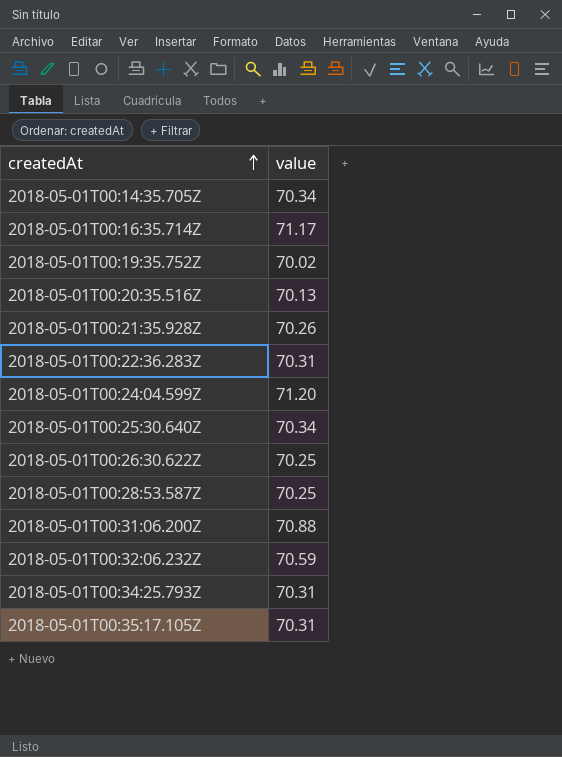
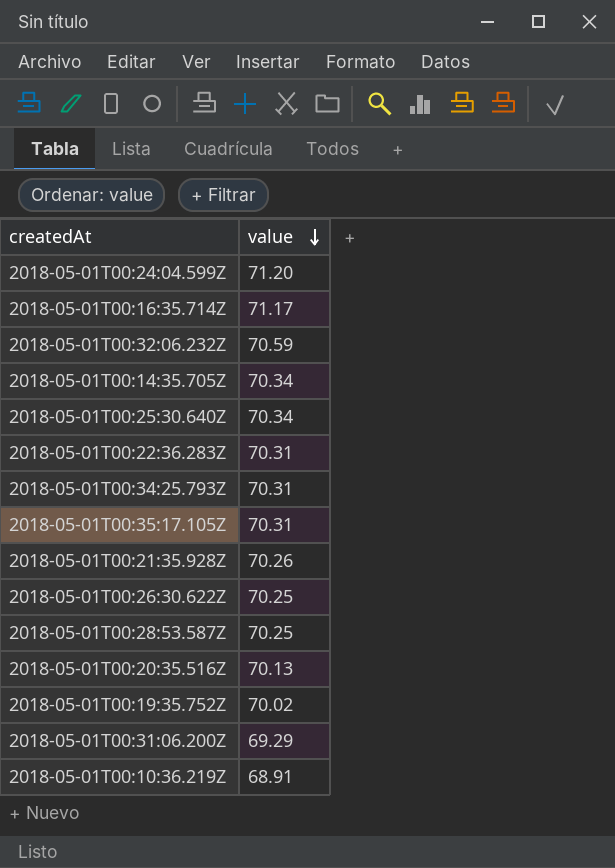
row order: createdAt ascending -> value descending
2018-05-01T00:31:06.200Z | value: 70.88 -> 69.29
row 2018-05-01T00:10:36.219Z: none -> 68.91

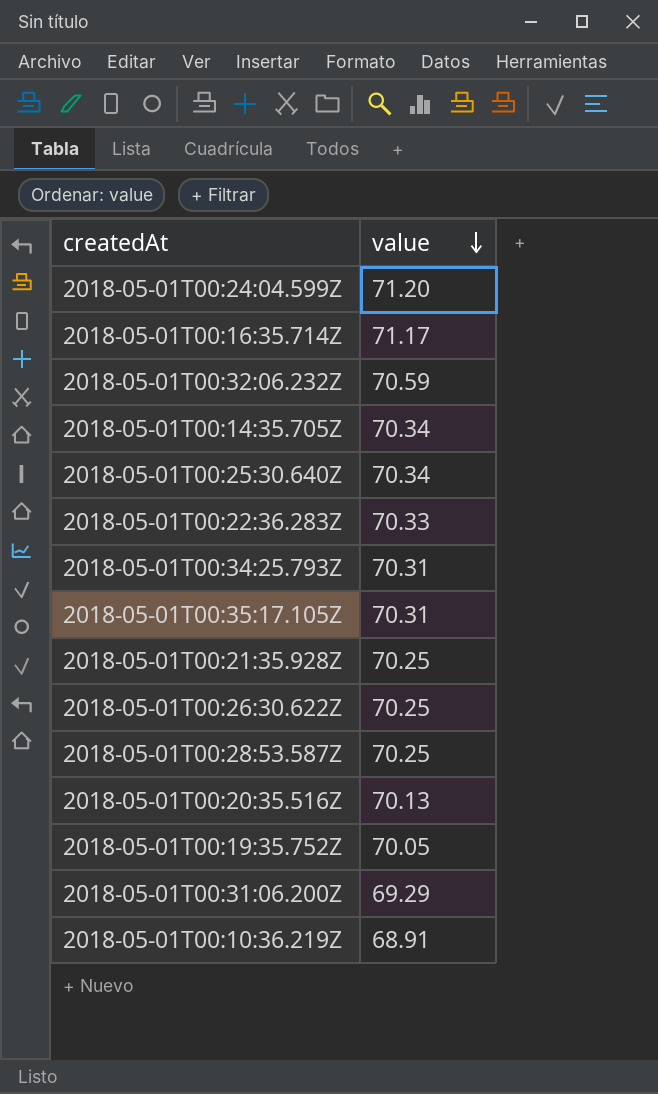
2018-05-01T00:22:36.283Z | value: 70.31 -> 70.33
2018-05-01T00:21:35.928Z | value: 70.26 -> 70.25
2018-05-01T00:19:35.752Z | value: 70.02 -> 70.05

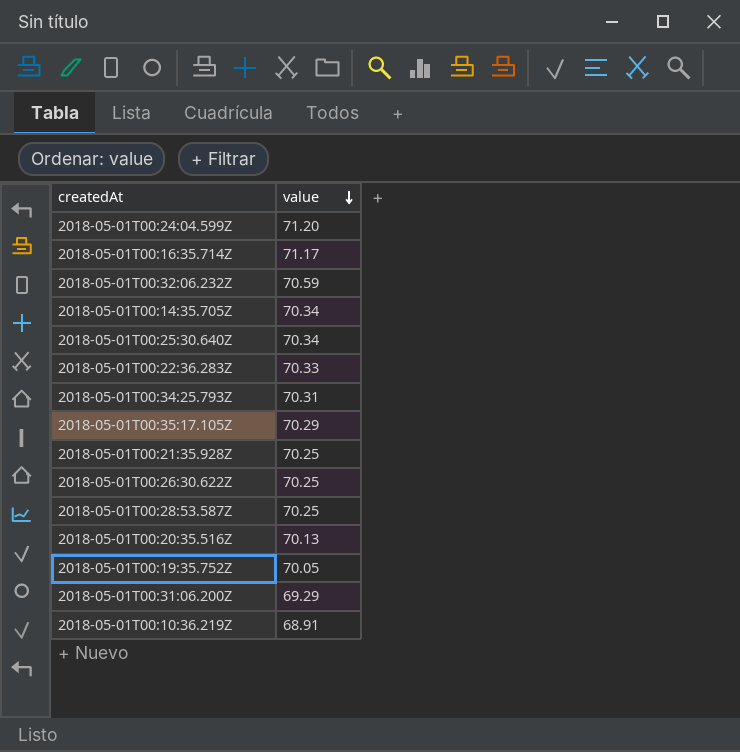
2018-05-01T00:35:17.105Z | value: 70.31 -> 70.29

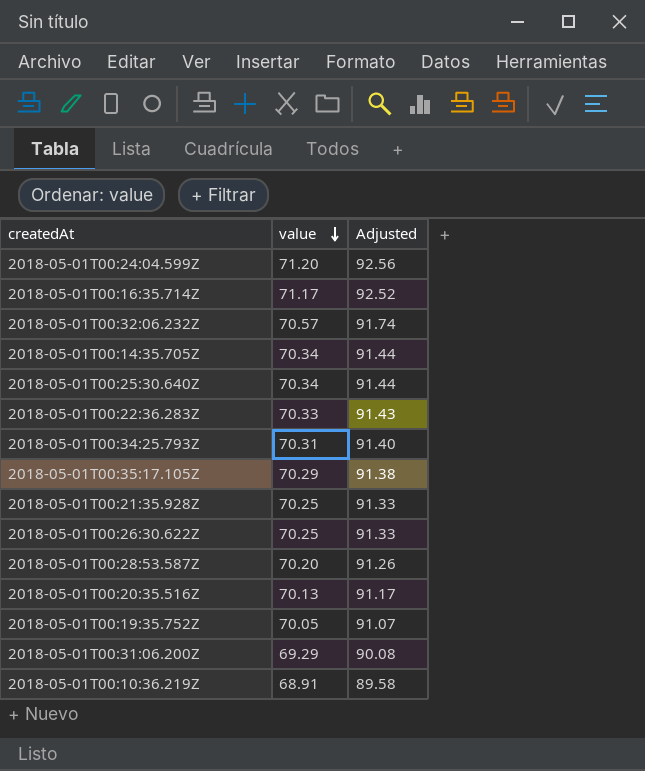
column Adjusted | formula: none -> [value] * 1.3
2018-05-01T00:32:06.232Z | value: 70.59 -> 70.57
2018-05-01T00:28:53.587Z | value: 70.25 -> 70.20

